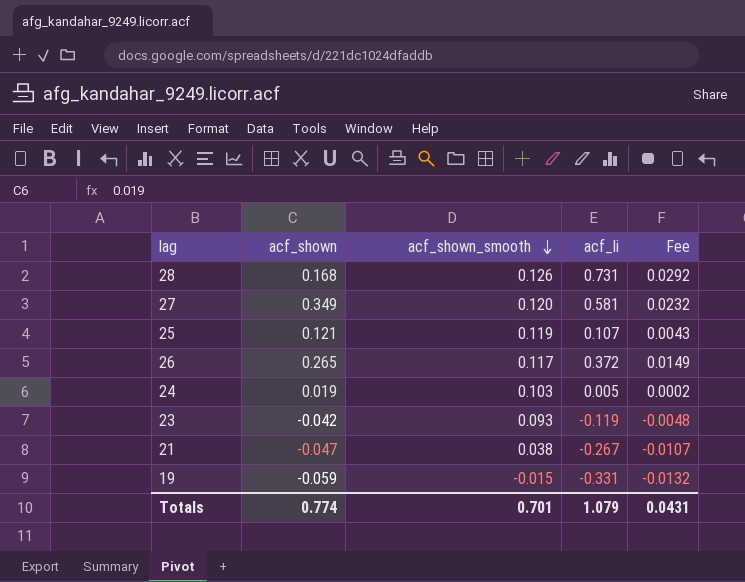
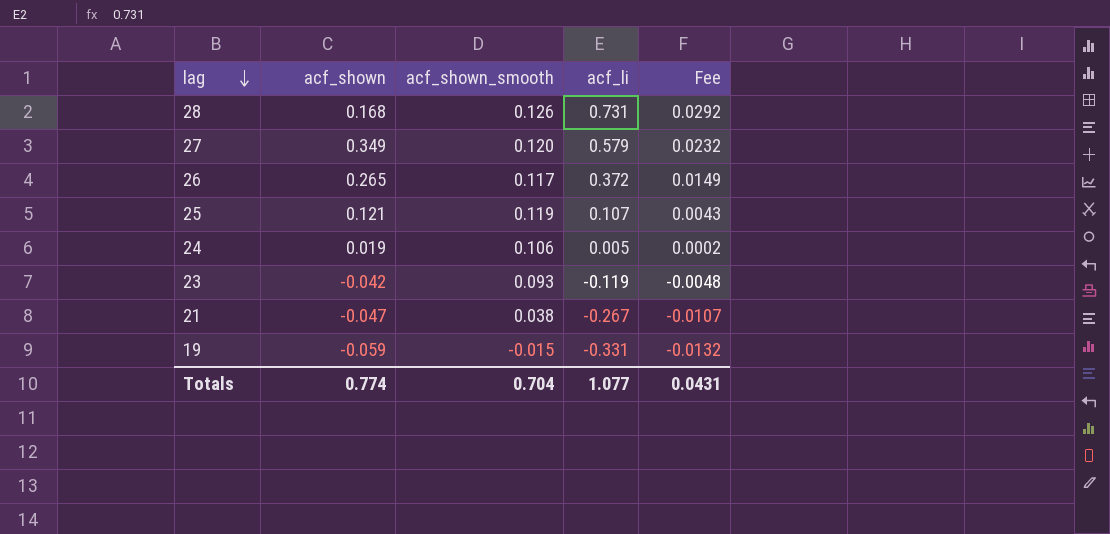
row order: acf_shown_smooth descending -> lag descending
27 | acf_li: 0.581 -> 0.579
24 | acf_shown_smooth: 0.103 -> 0.106
Totals | acf_shown_smooth: 0.701 -> 0.704
Totals | acf_li: 1.079 -> 1.077

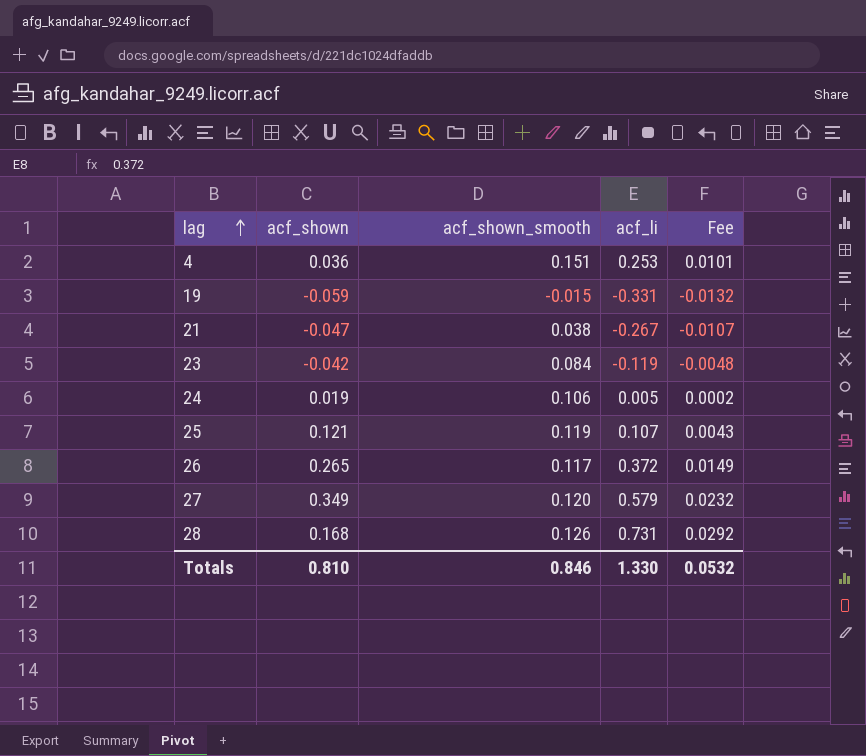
row order: lag descending -> lag ascending
row 4: none -> 0.036 | 0.151 | 0.253 | 0.0101
23 | acf_shown_smooth: 0.093 -> 0.084
Totals | acf_shown: 0.774 -> 0.810
Totals | acf_shown_smooth: 0.704 -> 0.846
Totals | acf_li: 1.077 -> 1.330
Totals | Fee: 0.0431 -> 0.0532

